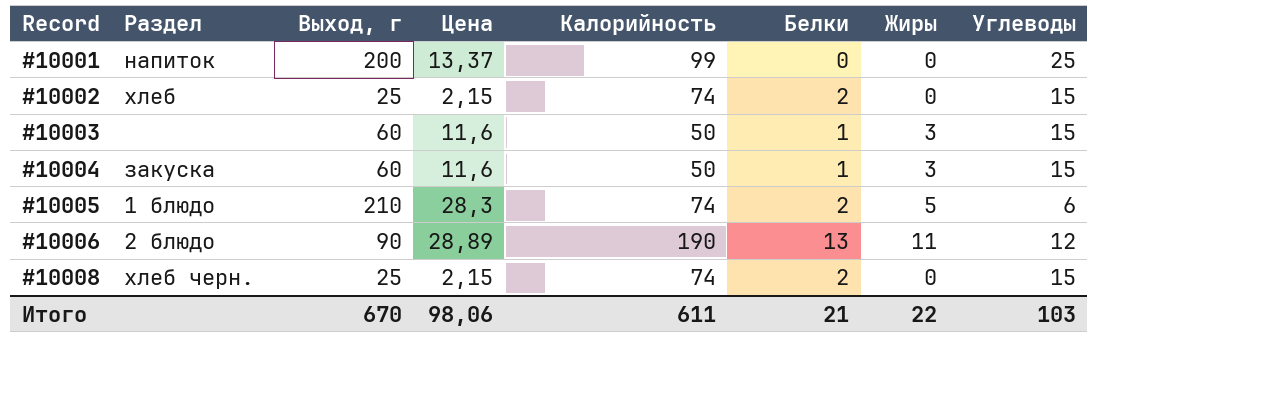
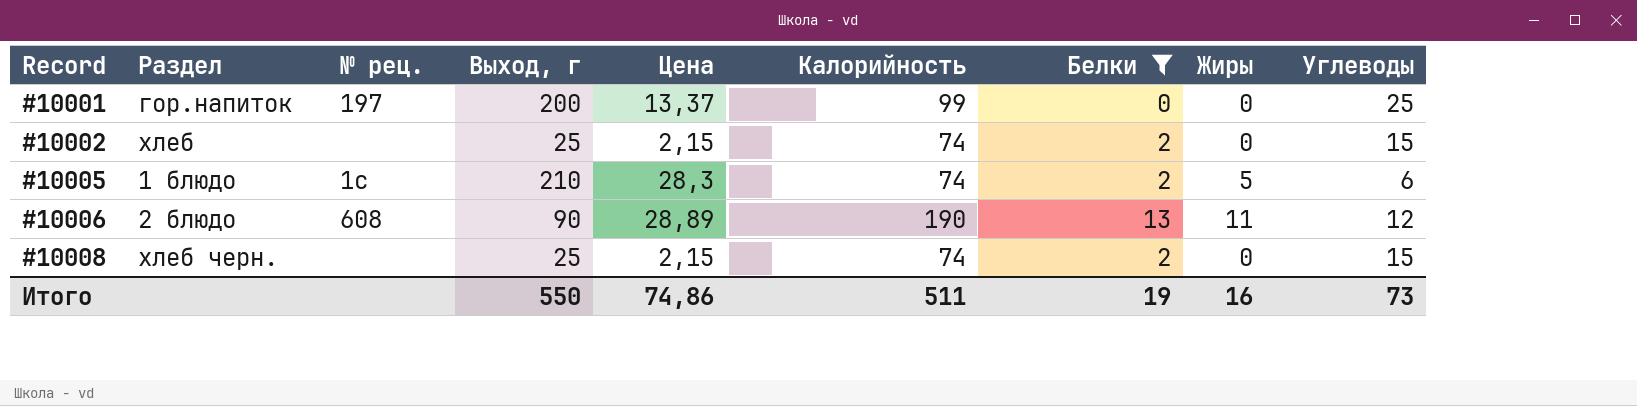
filter: none -> Белки != 1
column № рец. | position: none -> 3
#10001 | Раздел: напиток -> гор.напиток
Итого | Выход, г: 670 -> 550
Итого | Цена: 98,06 -> 74,86
Итого | Калорийность: 611 -> 511
Итого | Белки: 21 -> 19
Итого | Жиры: 22 -> 16
Итого | Углеводы: 103 -> 73

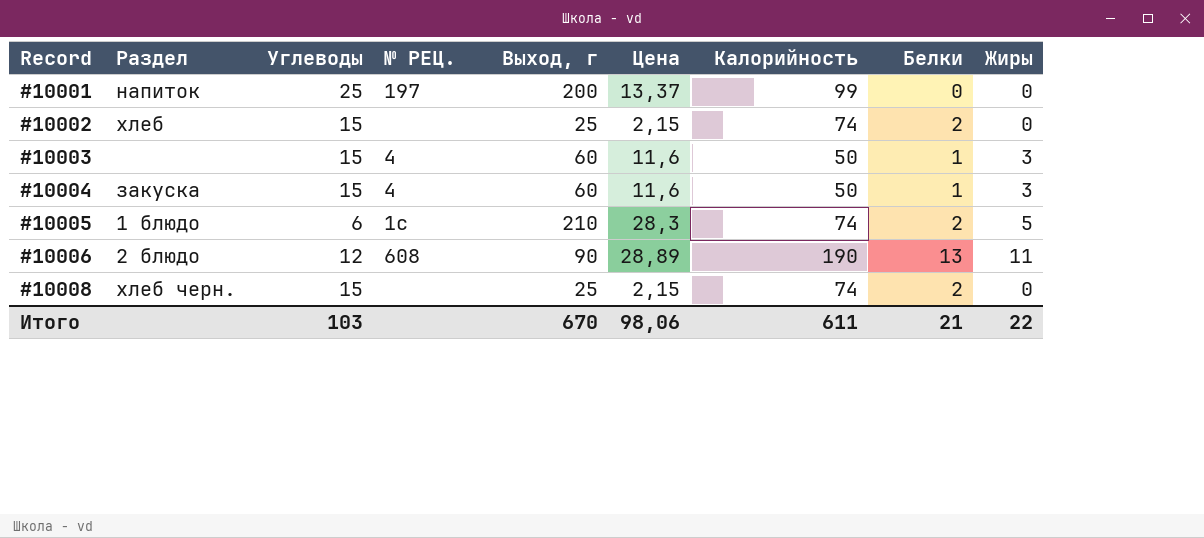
filter: Белки != 1 -> none
column Углеводы | position: 9 -> 3
column name: № рец. -> № РЕЦ.
#10001 | Раздел: гор.напиток -> напиток
Итого | Углеводы: 73 -> 103
Итого | Выход, г: 550 -> 670
Итого | Цена: 74,86 -> 98,06
Итого | Калорийность: 511 -> 611
Итого | Белки: 19 -> 21
Итого | Жиры: 16 -> 22

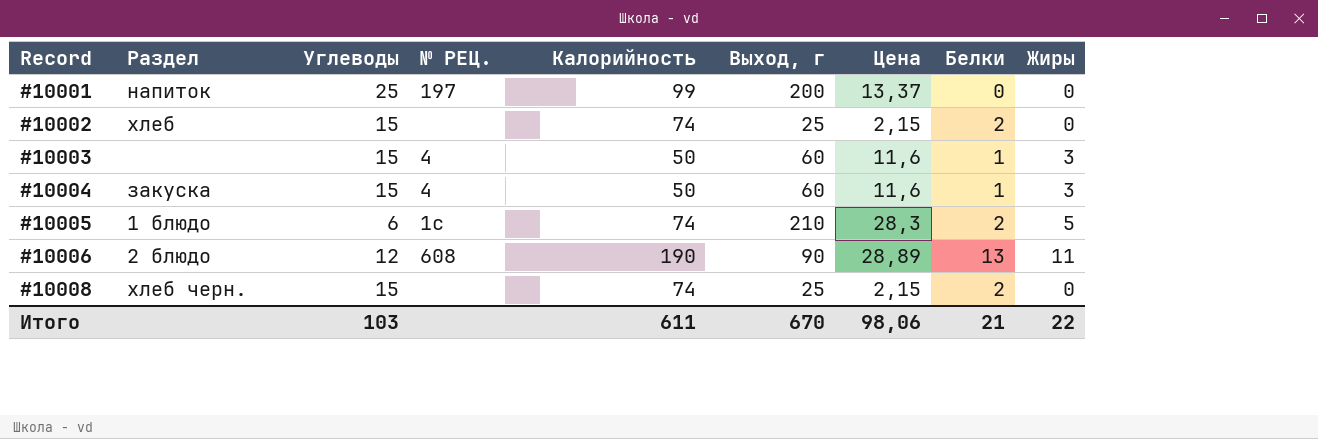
column Калорийность | position: 7 -> 5

